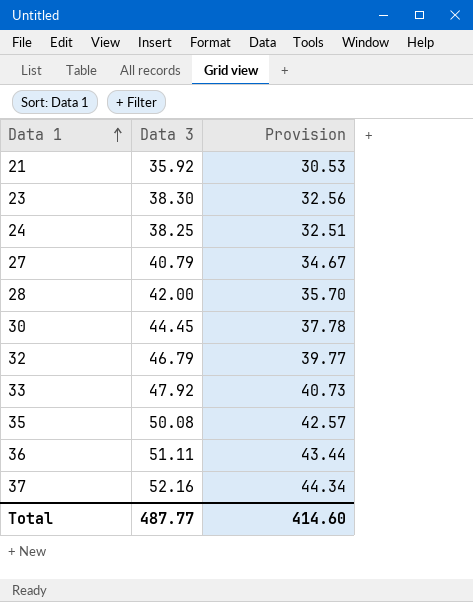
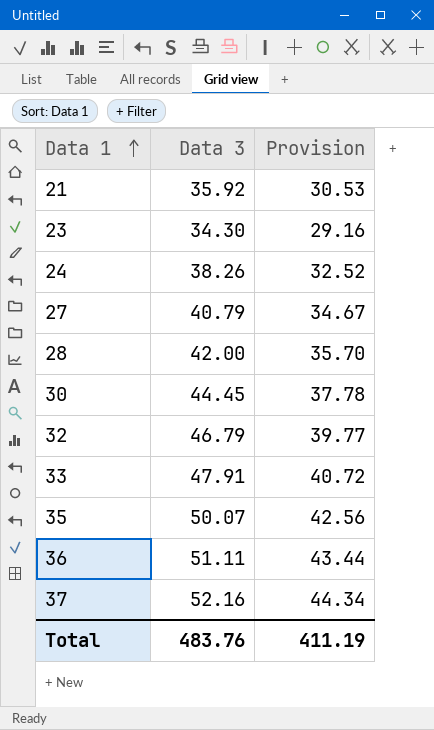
23 | Data 3: 38.30 -> 34.30
23 | Provision: 32.56 -> 29.16
24 | Data 3: 38.25 -> 38.26
24 | Provision: 32.51 -> 32.52
33 | Data 3: 47.92 -> 47.91
33 | Provision: 40.73 -> 40.72
35 | Data 3: 50.08 -> 50.07
35 | Provision: 42.57 -> 42.56
Total | Data 3: 487.77 -> 483.76
Total | Provision: 414.60 -> 411.19

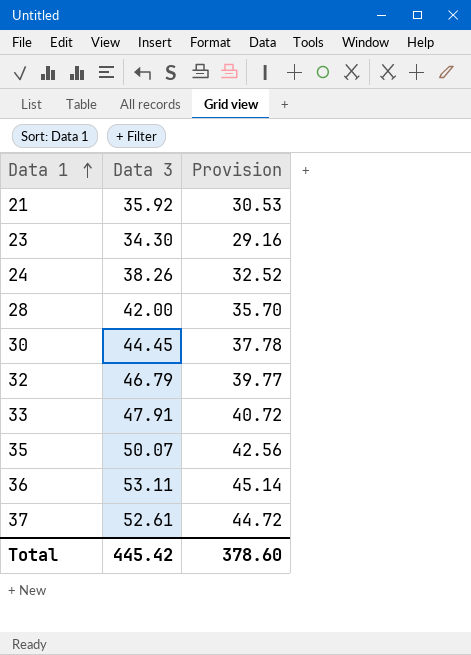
row 27: 40.79 | 34.67 -> none
36 | Data 3: 51.11 -> 53.11
36 | Provision: 43.44 -> 45.14
37 | Data 3: 52.16 -> 52.61
37 | Provision: 44.34 -> 44.72
Total | Data 3: 483.76 -> 445.42
Total | Provision: 411.19 -> 378.60

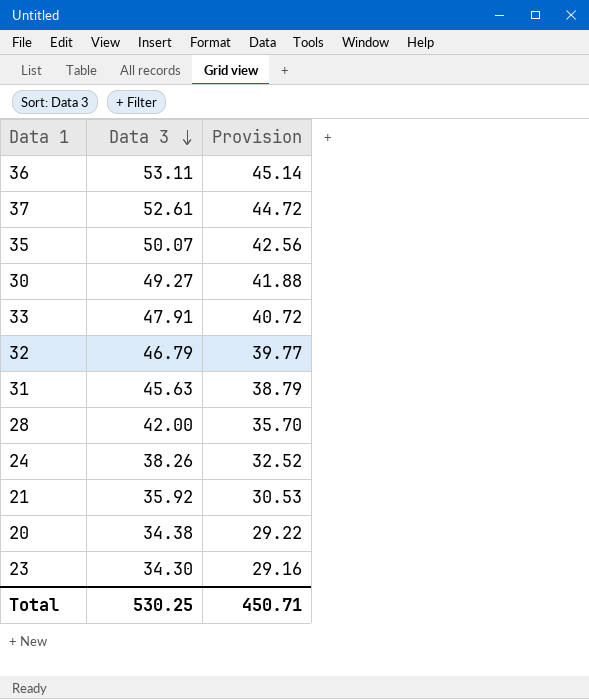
row order: Data 1 ascending -> Data 3 descending
30 | Data 3: 44.45 -> 49.27
30 | Provision: 37.78 -> 41.88
row 31: none -> 45.63 | 38.79
row 20: none -> 34.38 | 29.22
Total | Data 3: 445.42 -> 530.25
Total | Provision: 378.60 -> 450.71

